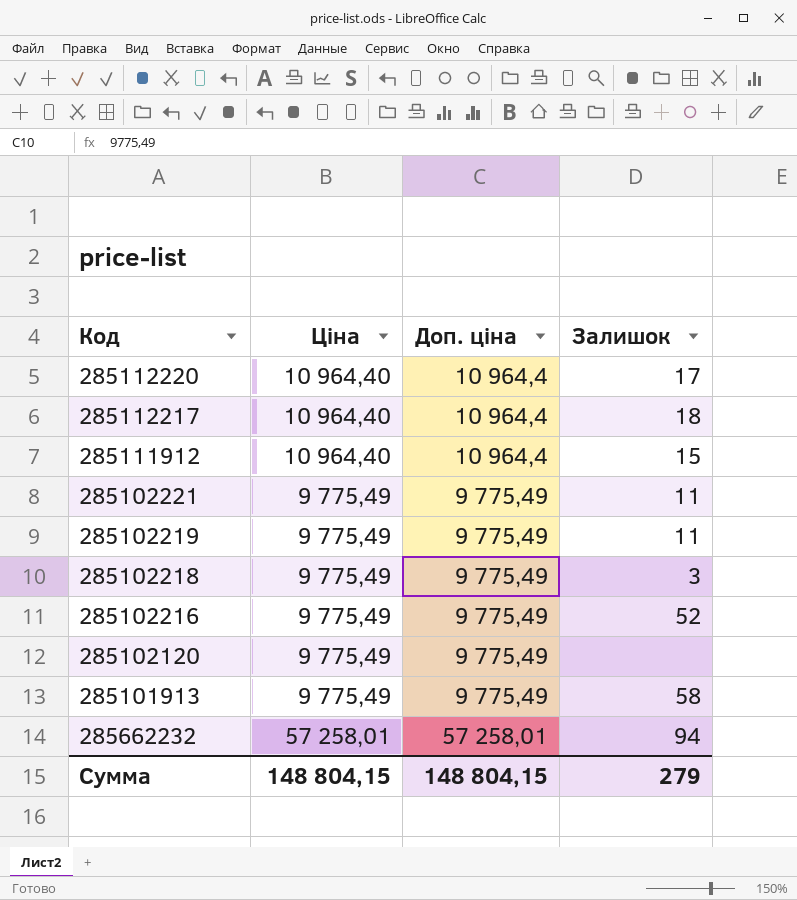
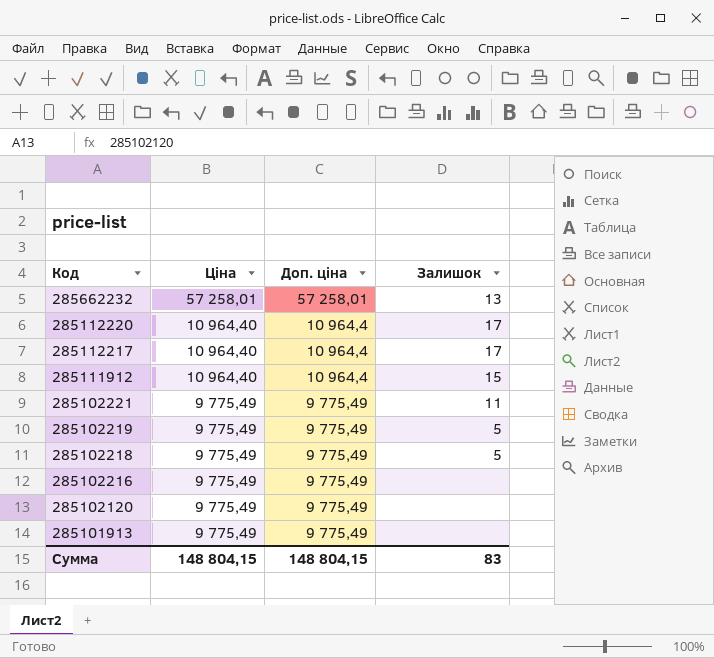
row order: none -> Код descending
285662232 | Залишок: 94 -> 13
285112217 | Залишок: 18 -> 17
285102219 | Залишок: 11 -> 5
285102218 | Залишок: 3 -> 5
285102216 | Залишок: 52 -> none
285101913 | Залишок: 58 -> none
Сумма | Залишок: 279 -> 83

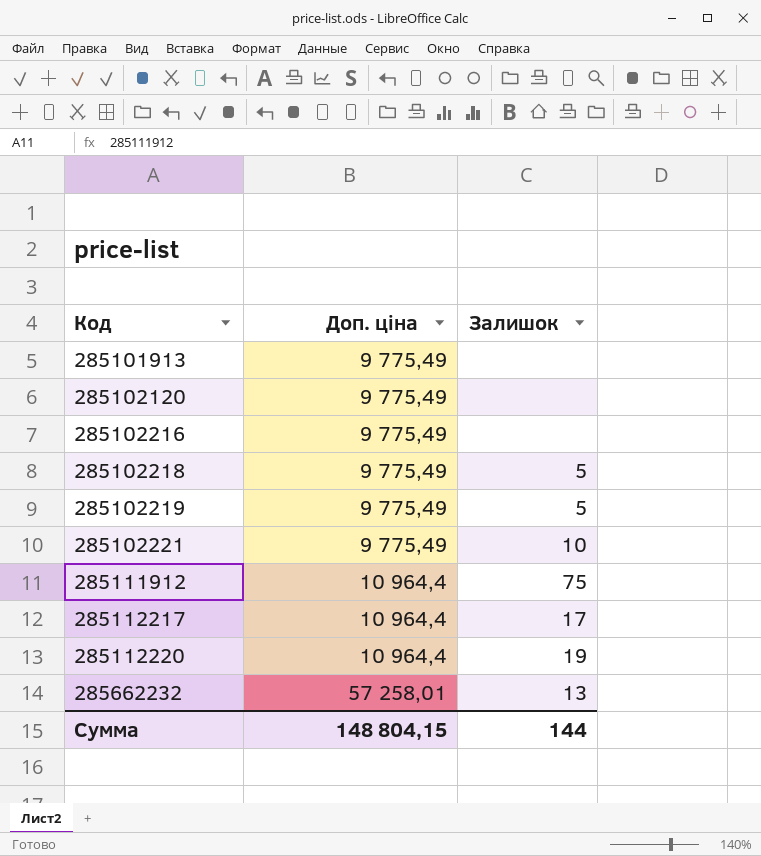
row order: Код descending -> Код ascending
column Ціна | position: 2 -> none
285102221 | Залишок: 11 -> 10
285111912 | Залишок: 15 -> 75
285112220 | Залишок: 17 -> 19
Сумма | Залишок: 83 -> 144

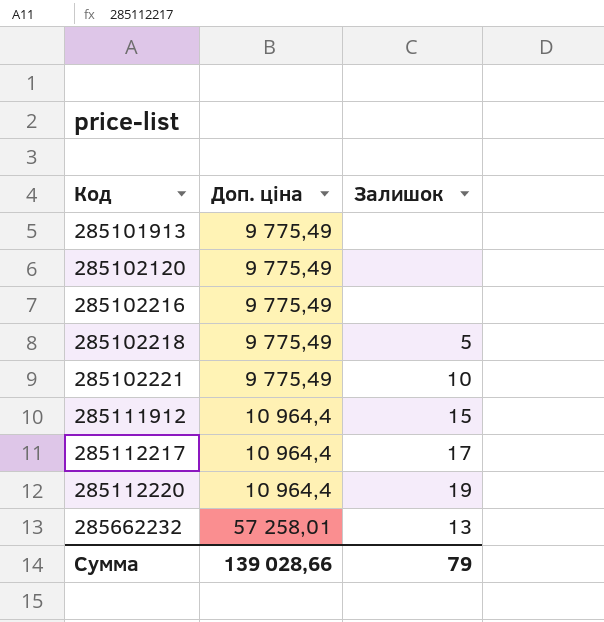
row 285102219: 9 775,49 | 5 -> none
285111912 | Залишок: 75 -> 15
Сумма | Доп. ціна: 148 804,15 -> 139 028,66
Сумма | Залишок: 144 -> 79

